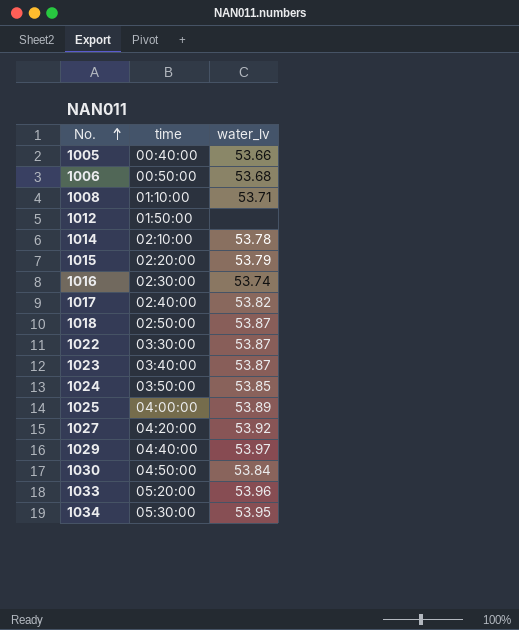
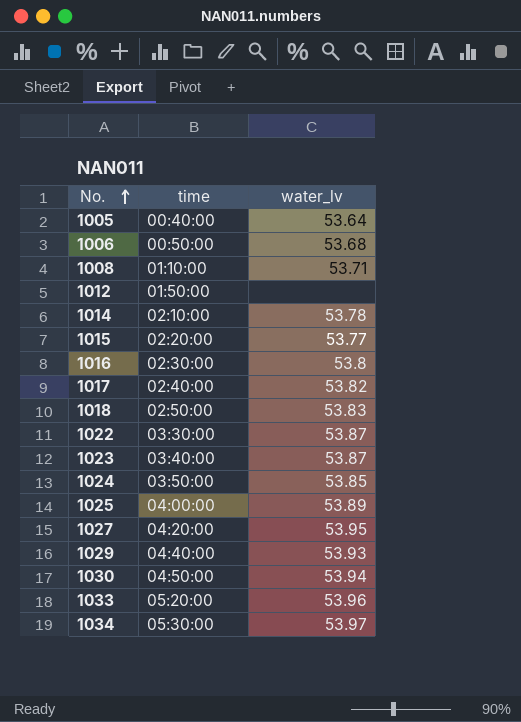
1005 | water_lv: 53.66 -> 53.64
1015 | water_lv: 53.79 -> 53.77
1016 | water_lv: 53.74 -> 53.8
1018 | water_lv: 53.87 -> 53.83
1027 | water_lv: 53.92 -> 53.95
1029 | water_lv: 53.97 -> 53.93
1030 | water_lv: 53.84 -> 53.94
1034 | water_lv: 53.95 -> 53.97

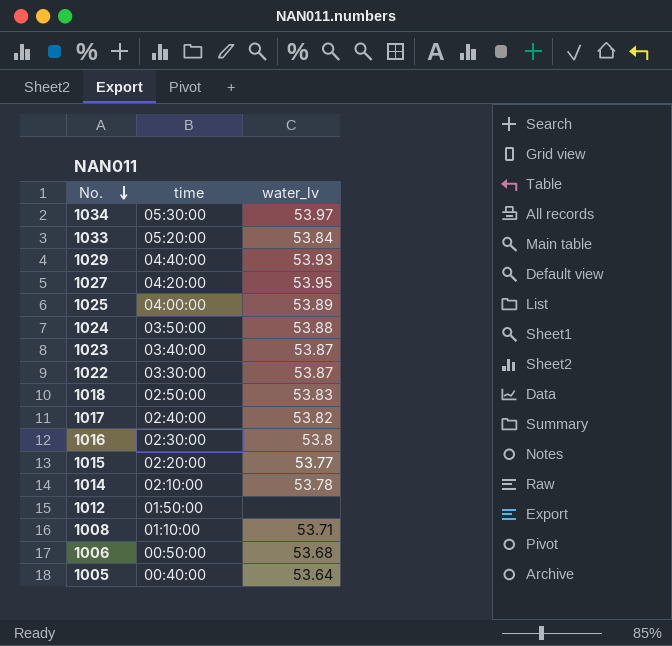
row order: No. ascending -> No. descending
row 1030: 04:50:00 | 53.94 -> none
1033 | water_lv: 53.96 -> 53.84
1024 | water_lv: 53.85 -> 53.88

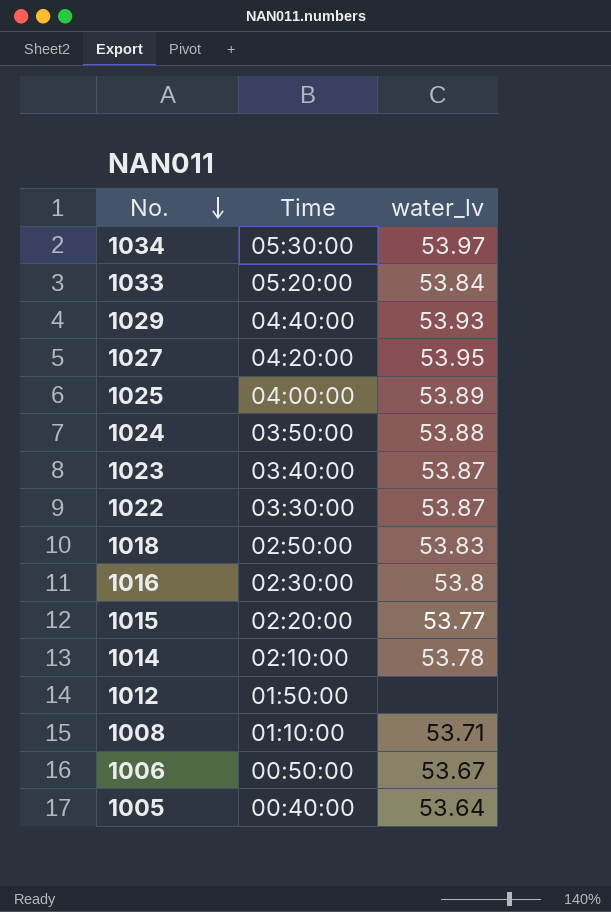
column name: time -> Time
row 1017: 02:40:00 | 53.82 -> none
1006 | water_lv: 53.68 -> 53.67

